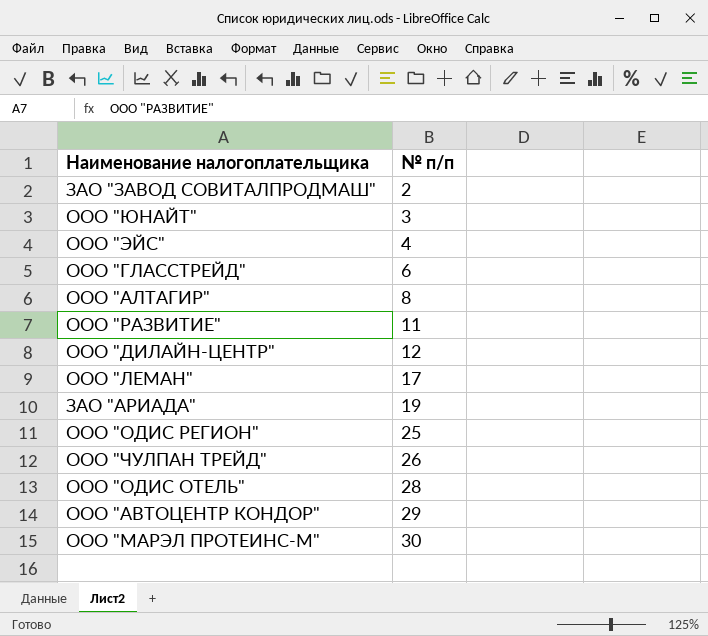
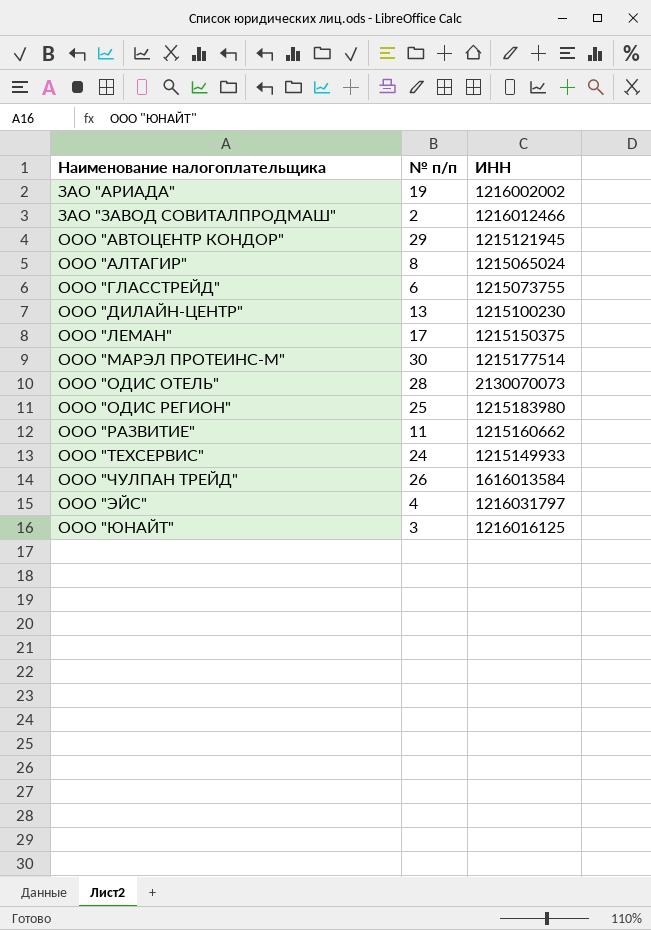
row order: № п/п ascending -> Наименование налогоплательщика ascending
column ИНН | position: none -> 3
ООО "ДИЛАЙН-ЦЕНТР" | № п/п: 12 -> 13
row ООО "ТЕХСЕРВИС": none -> 24 | 1215149933

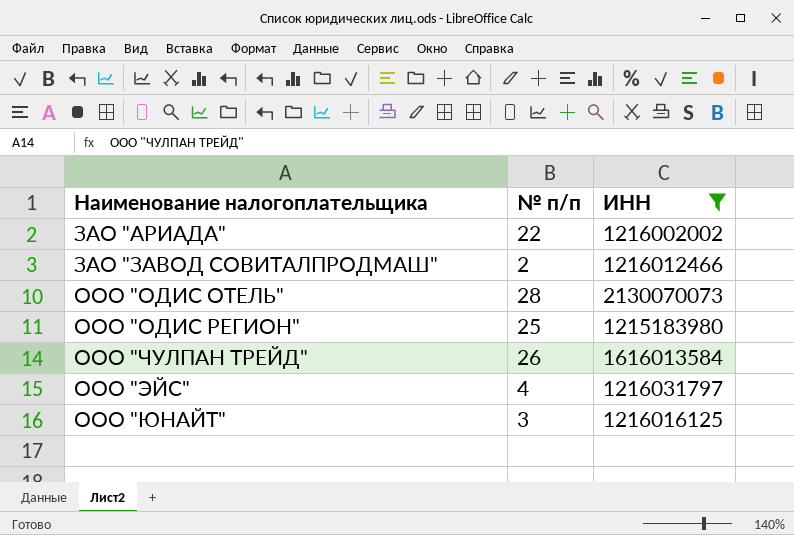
filter: none -> ИНН >= 1215183980
ЗАО "АРИАДА" | № п/п: 19 -> 22

